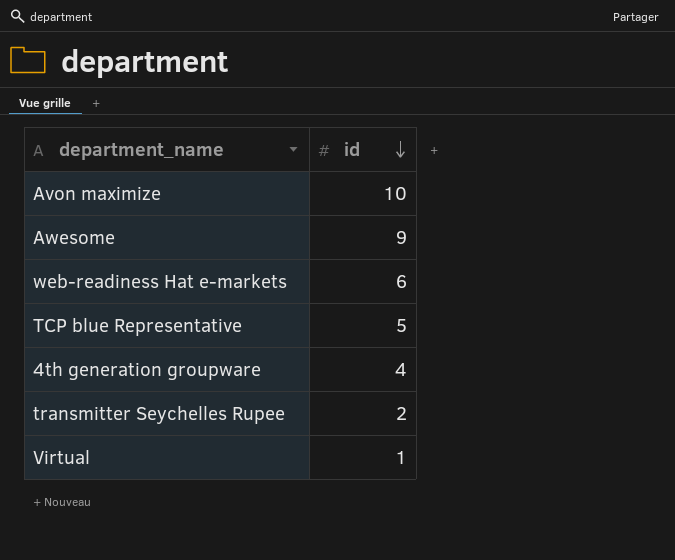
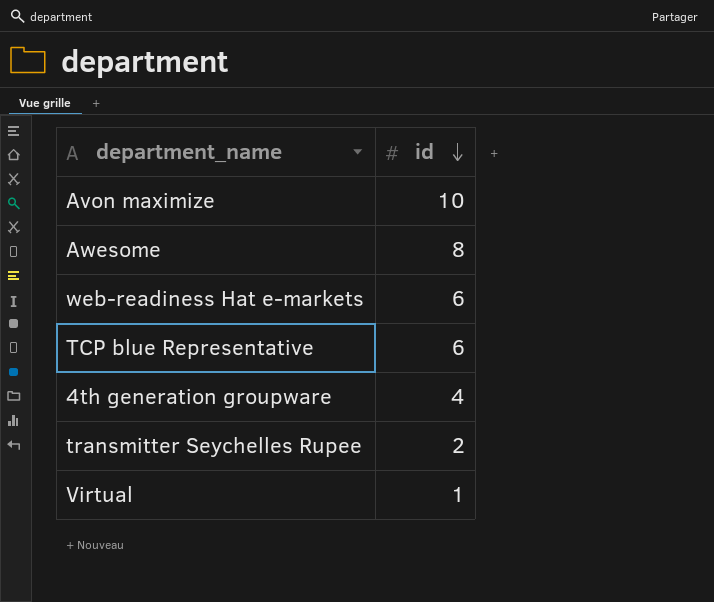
Awesome | id: 9 -> 8
TCP blue Representative | id: 5 -> 6

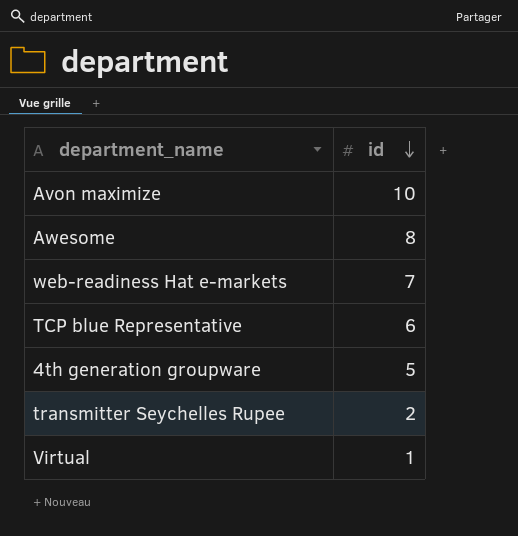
web-readiness Hat e-markets | id: 6 -> 7
4th generation groupware | id: 4 -> 5

